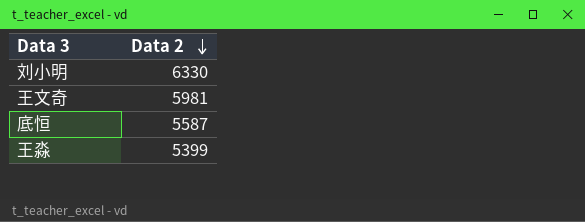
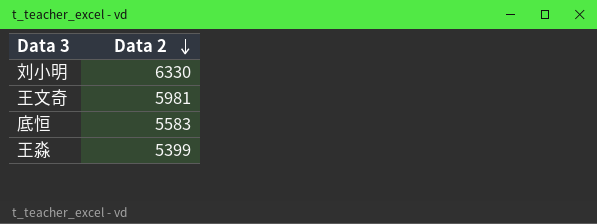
底恒 | Data 2: 5587 -> 5583

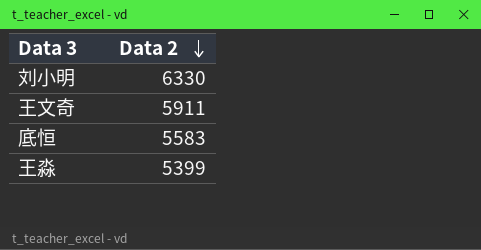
王文奇 | Data 2: 5981 -> 5911

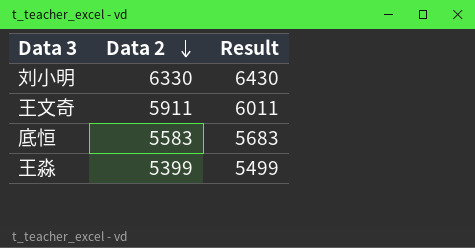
column Result | formula: none -> [Data 2] + 100

